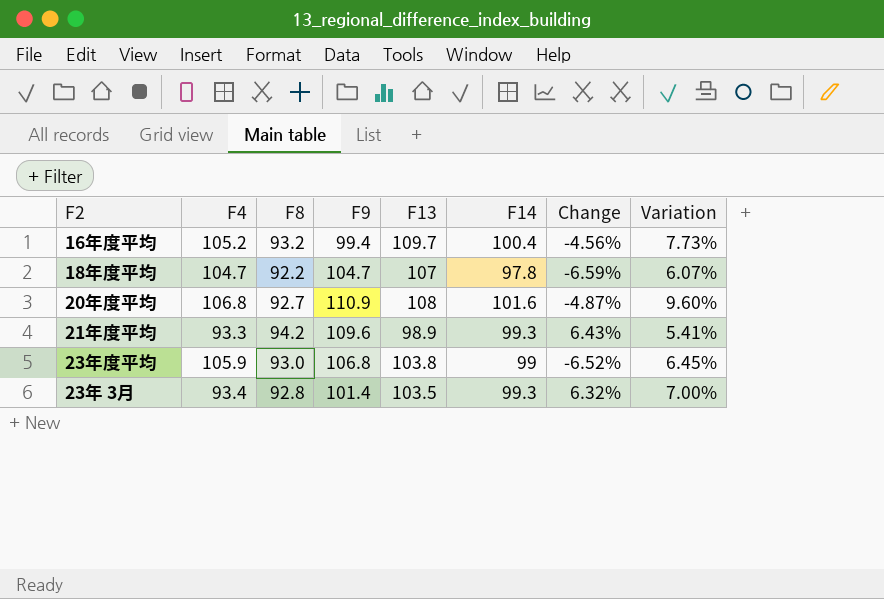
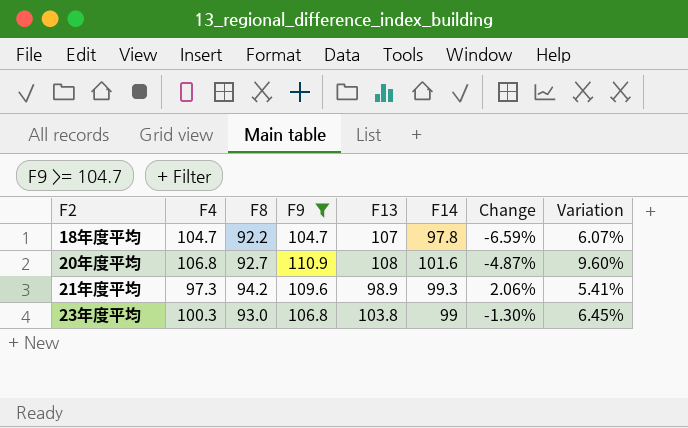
filter: none -> F9 >= 104.7
21年度平均 | F4: 93.3 -> 97.3
21年度平均 | Change: 6.43% -> 2.06%
23年度平均 | F4: 105.9 -> 100.3
23年度平均 | Change: -6.52% -> -1.30%

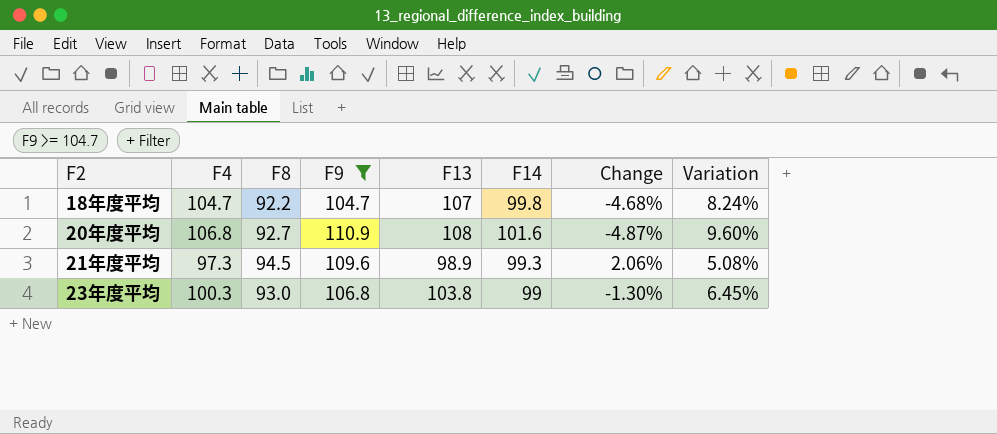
18年度平均 | F14: 97.8 -> 99.8
18年度平均 | Change: -6.59% -> -4.68%
18年度平均 | Variation: 6.07% -> 8.24%
21年度平均 | F8: 94.2 -> 94.5
21年度平均 | Variation: 5.41% -> 5.08%

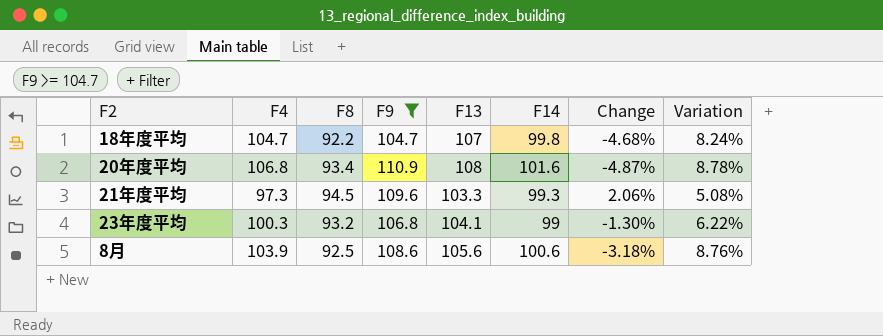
20年度平均 | F8: 92.7 -> 93.4
20年度平均 | Variation: 9.60% -> 8.78%
21年度平均 | F13: 98.9 -> 103.3
23年度平均 | F8: 93.0 -> 93.2
23年度平均 | F13: 103.8 -> 104.1
23年度平均 | Variation: 6.45% -> 6.22%
row 8月: none -> 103.9 | 92.5 | 108.6 | 105.6 | 100.6 | -3.18% | 8.76%

